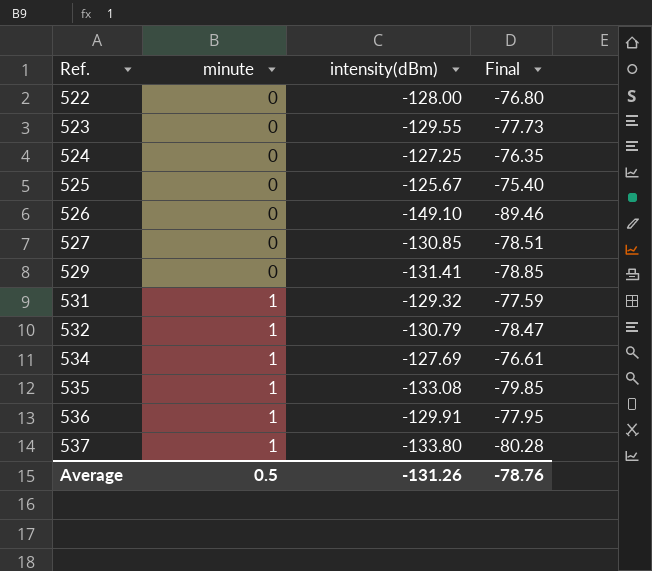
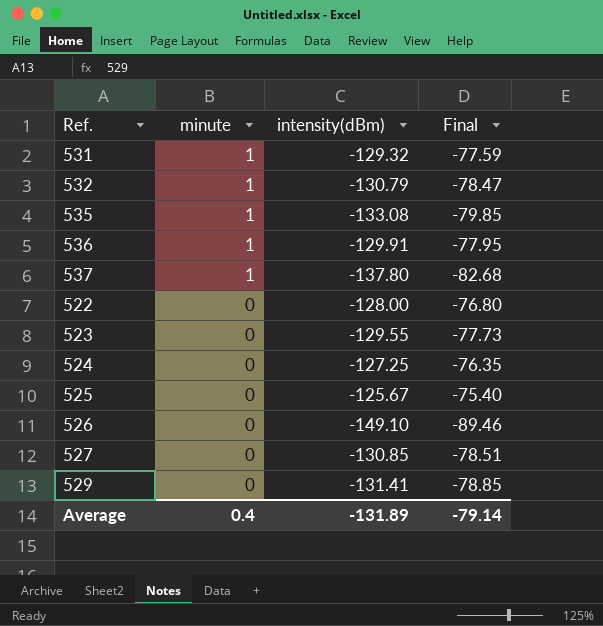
row order: Ref. ascending -> minute descending
row 534: 1 | -127.69 | -76.61 -> none
537 | intensity(dBm): -133.80 -> -137.80
537 | Final: -80.28 -> -82.68
Average | minute: 0.5 -> 0.4
Average | intensity(dBm): -131.26 -> -131.89
Average | Final: -78.76 -> -79.14

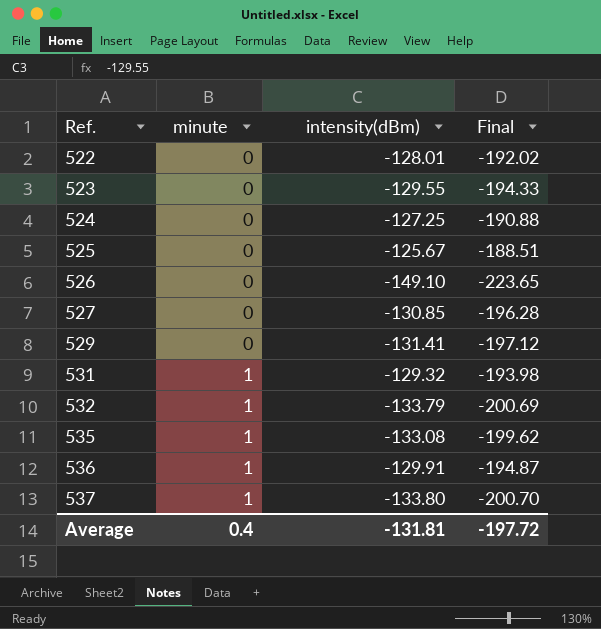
row order: minute descending -> Ref. ascending
column Final | formula: [intensity(dBm)] * 0.6 -> [intensity(dBm)] * 1.5
522 | intensity(dBm): -128.00 -> -128.01
532 | intensity(dBm): -130.79 -> -133.79
537 | intensity(dBm): -137.80 -> -133.80
Average | intensity(dBm): -131.89 -> -131.81
Average | Final: -79.14 -> -197.72

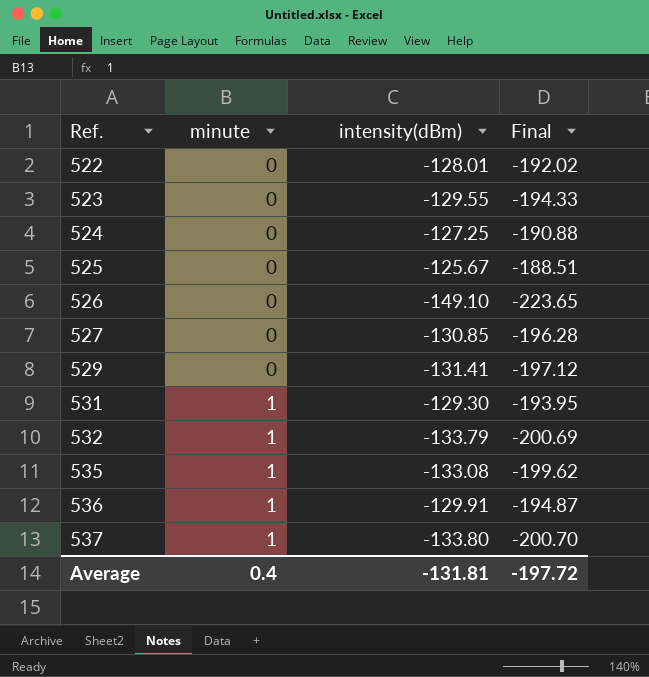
531 | intensity(dBm): -129.32 -> -129.30
531 | Final: -193.98 -> -193.95

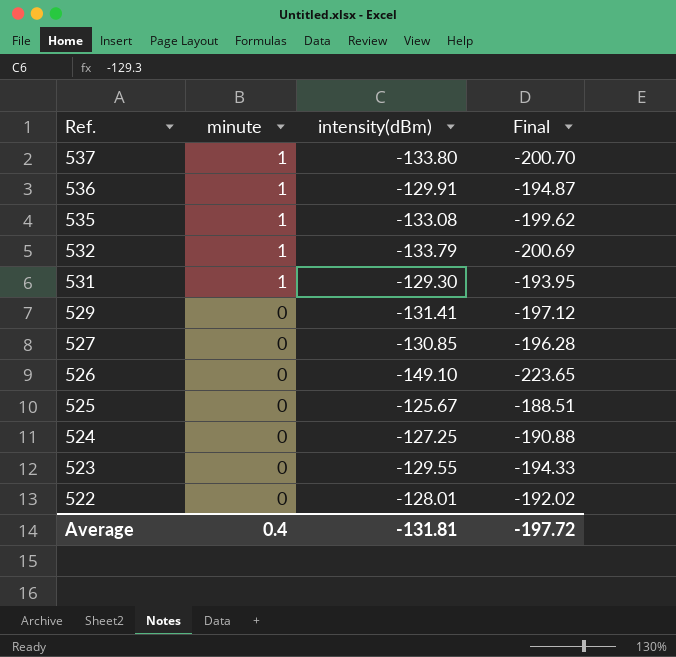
row order: Ref. ascending -> Ref. descending

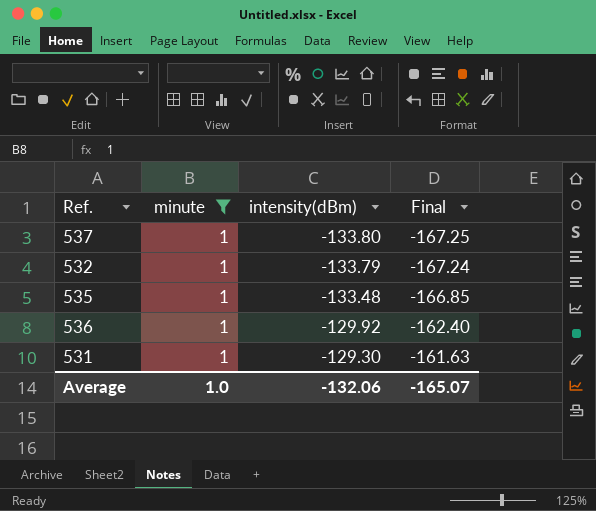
filter: none -> minute = 1
row order: Ref. descending -> intensity(dBm) ascending
column Final | formula: [intensity(dBm)] * 1.5 -> [intensity(dBm)] * 1.25
535 | intensity(dBm): -133.08 -> -133.48
536 | intensity(dBm): -129.91 -> -129.92
Average | minute: 0.4 -> 1.0
Average | intensity(dBm): -131.81 -> -132.06
Average | Final: -197.72 -> -165.07

